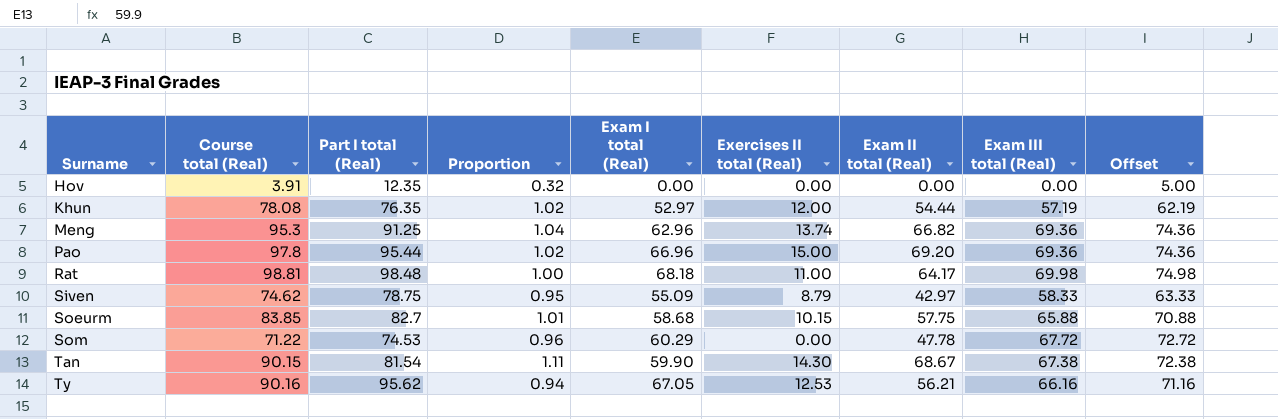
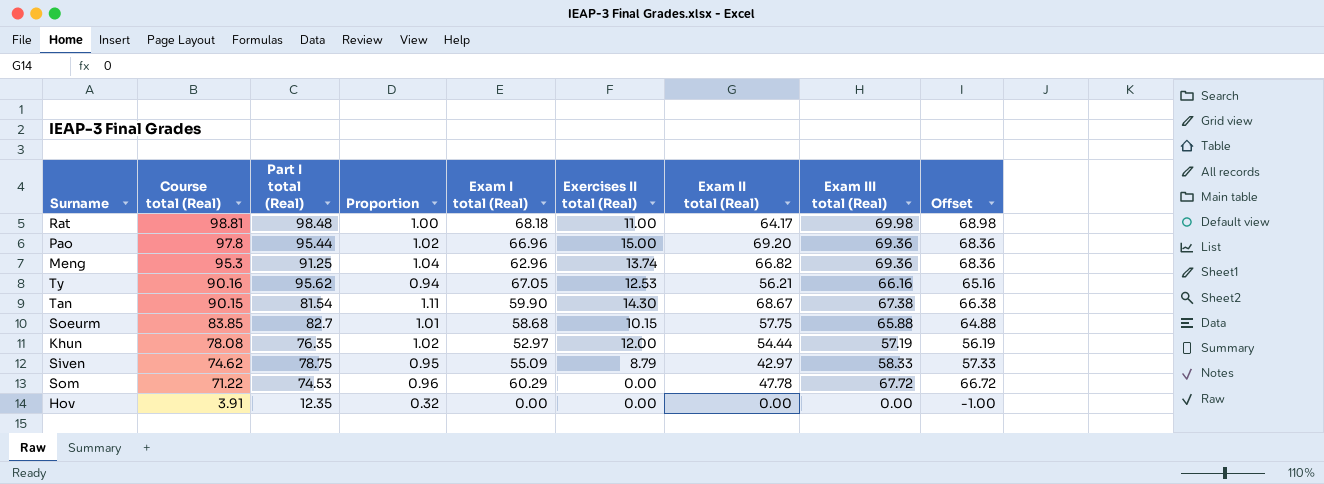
row order: Surname ascending -> Course total (Real) descending
column Offset | formula: [Exam III total (Real)] + 5 -> [Exam III total (Real)] - 1

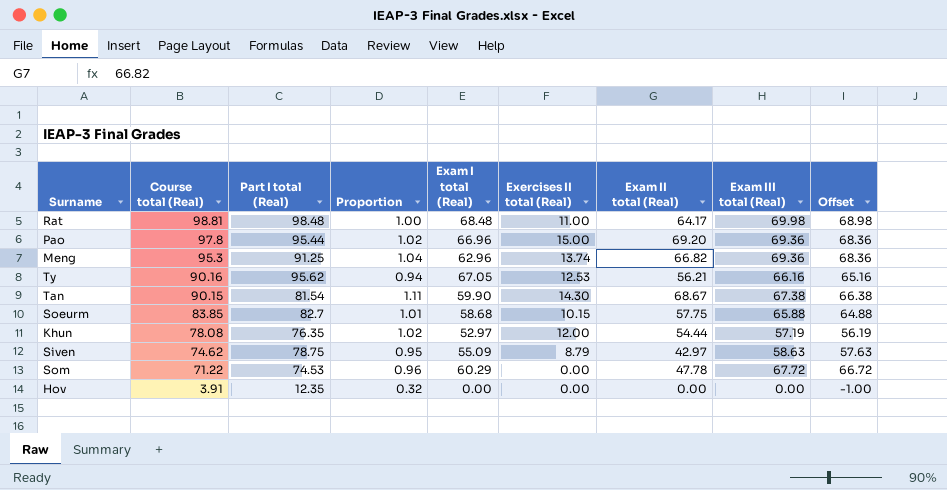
Rat | Exam I total (Real): 68.18 -> 68.48
Siven | Exam III total (Real): 58.33 -> 58.63
Siven | Offset: 57.33 -> 57.63

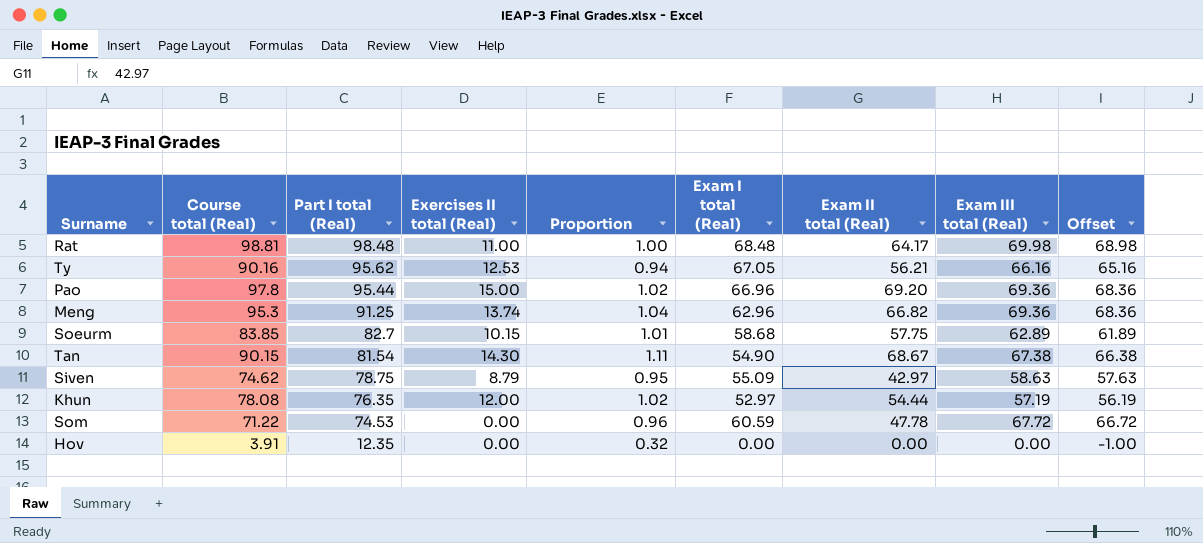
row order: Course total (Real) descending -> Part I total (Real) descending
column Exercises II total (Real) | position: 6 -> 4
Soeurm | Exam III total (Real): 65.88 -> 62.89
Soeurm | Offset: 64.88 -> 61.89
Tan | Exam I total (Real): 59.90 -> 54.90
Som | Exam I total (Real): 60.29 -> 60.59

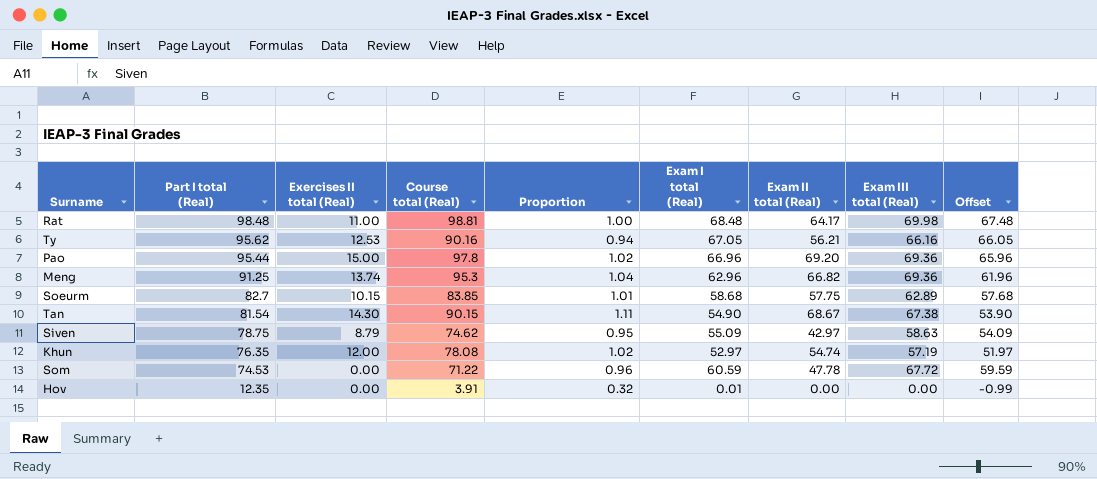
column Course total (Real) | position: 2 -> 4
column Offset | formula: [Exam III total (Real)] - 1 -> [Exam I total (Real)] - 1
Khun | Exam II total (Real): 54.44 -> 54.74
Hov | Exam I total (Real): 0.00 -> 0.01

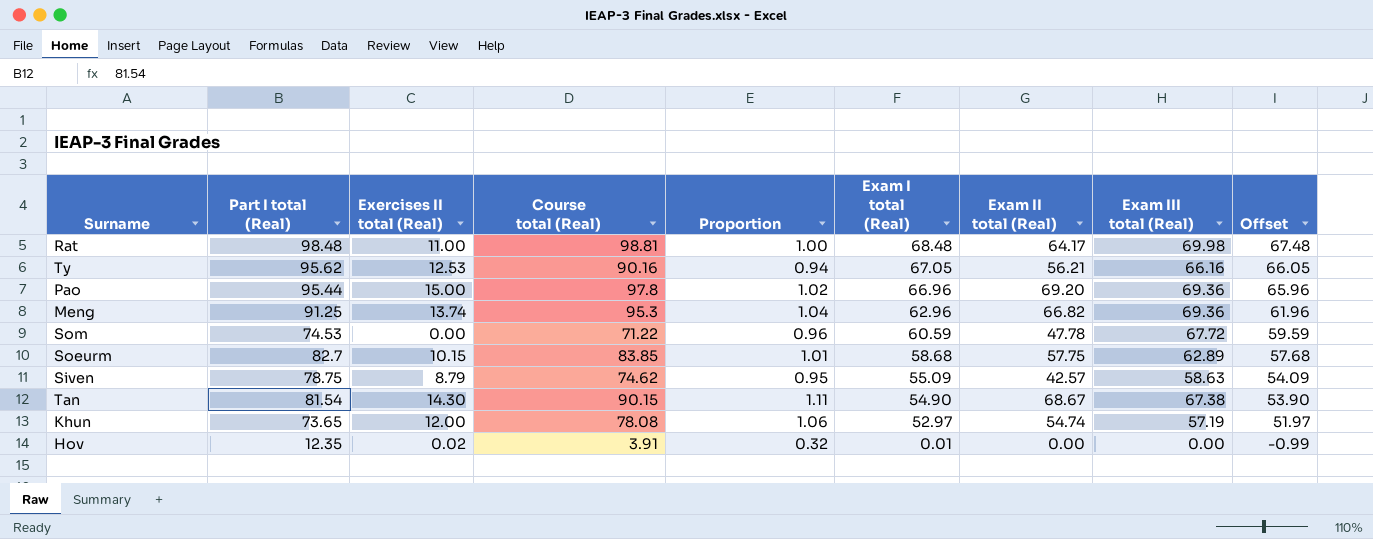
row order: Part I total (Real) descending -> Exam I total (Real) descending
Siven | Exam II total (Real): 42.97 -> 42.57
Khun | Part I total (Real): 76.35 -> 73.65
Khun | Proportion: 1.02 -> 1.06
Hov | Exercises II total (Real): 0.00 -> 0.02

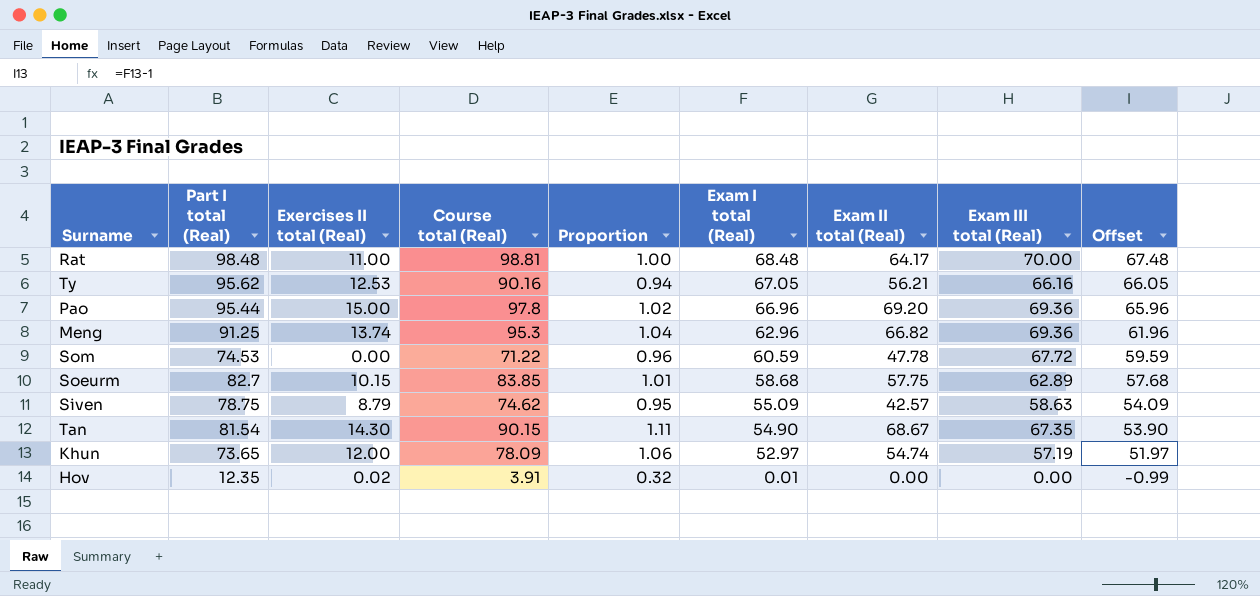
Rat | Exam III total (Real): 69.98 -> 70.00
Tan | Exam III total (Real): 67.38 -> 67.35
Khun | Course total (Real): 78.08 -> 78.09

